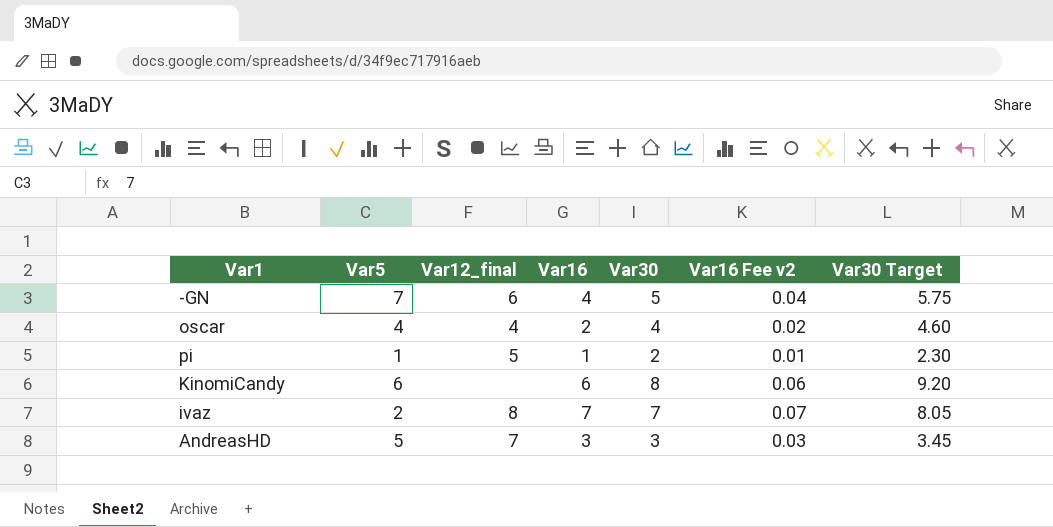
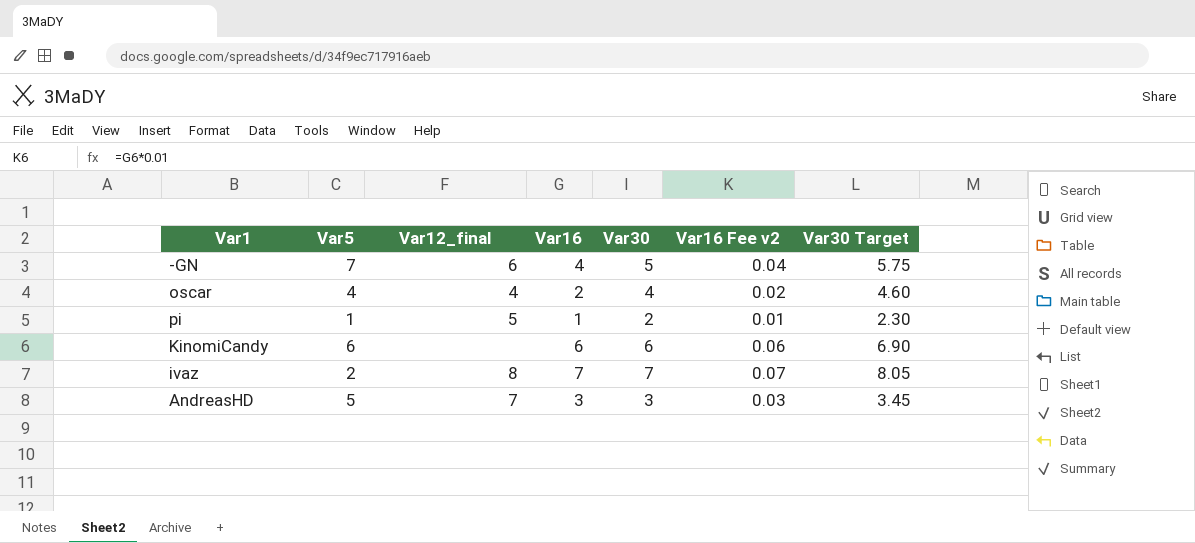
KinomiCandy | Var30: 8 -> 6
KinomiCandy | Var30 Target: 9.20 -> 6.90

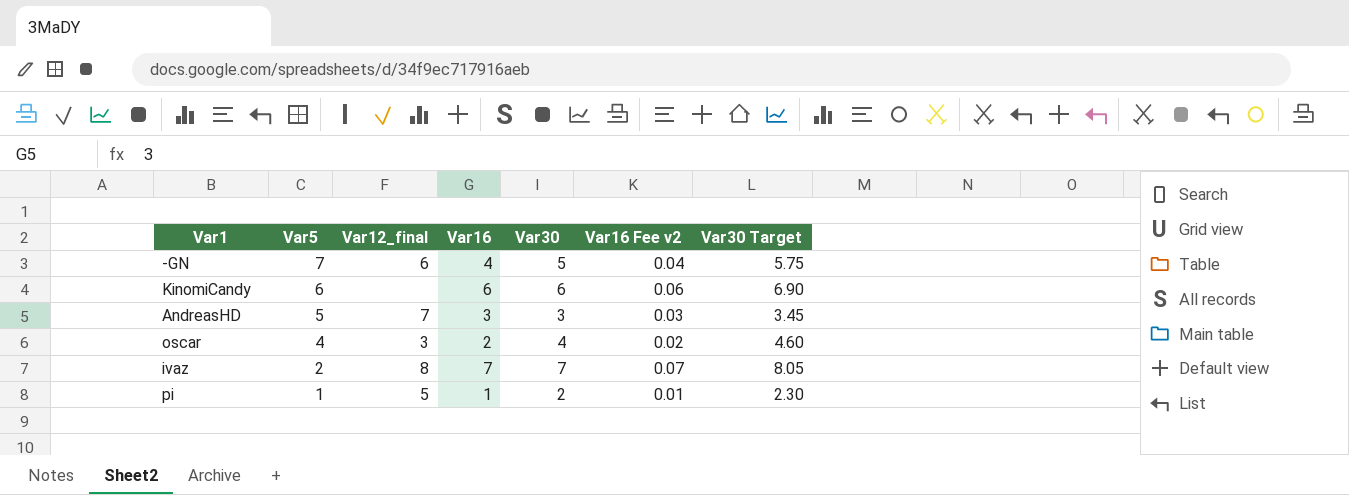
row order: none -> Var5 descending
oscar | Var12_final: 4 -> 3

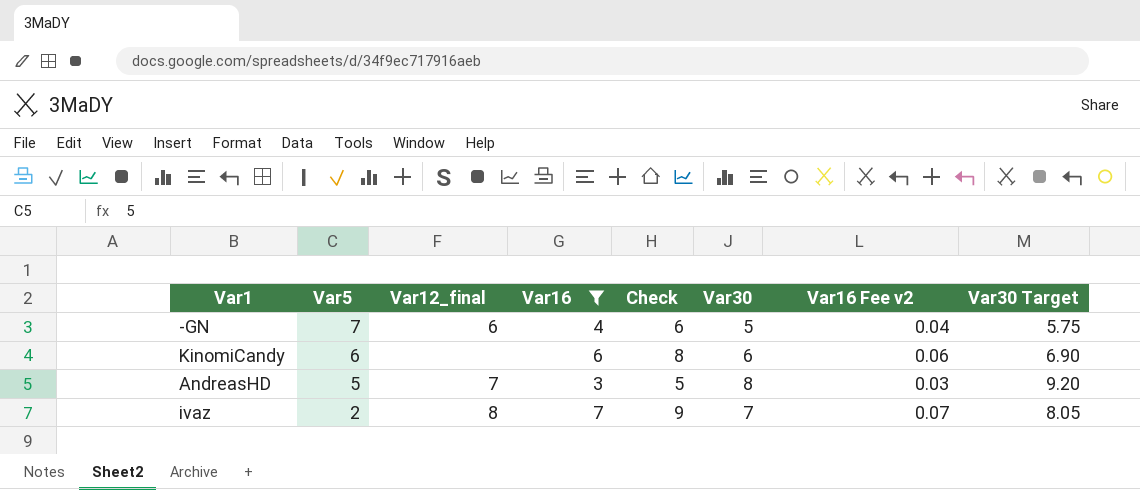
filter: none -> Var16 >= 3
column Check | formula: none -> [Var16] + 2
AndreasHD | Var30: 3 -> 8
AndreasHD | Var30 Target: 3.45 -> 9.20

